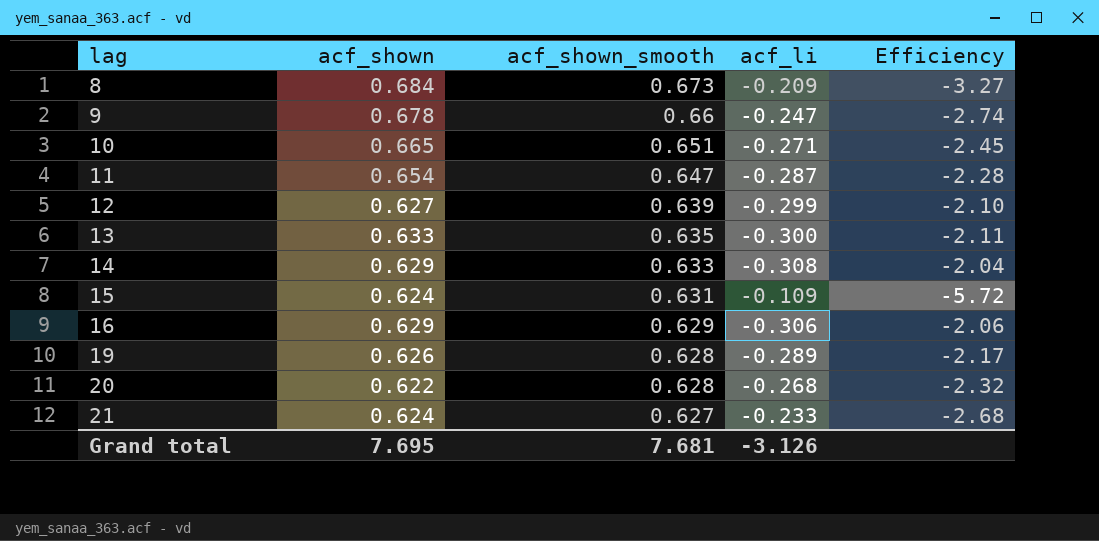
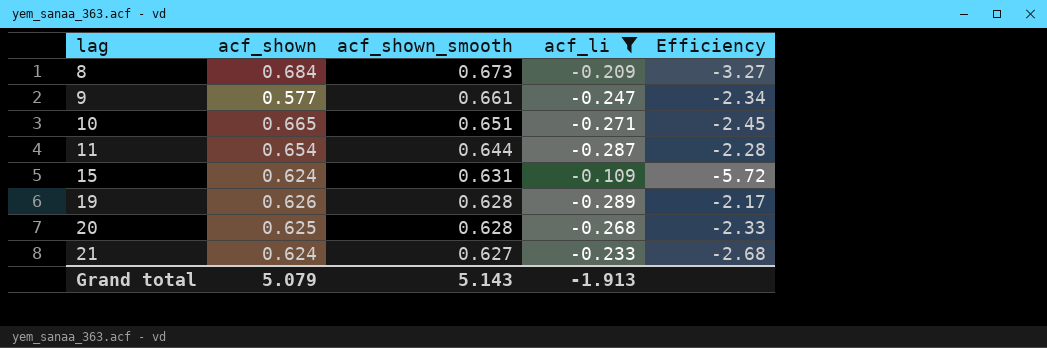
filter: none -> acf_li >= -0.289
9 | acf_shown: 0.678 -> 0.577
9 | acf_shown_smooth: 0.66 -> 0.661
9 | Efficiency: -2.74 -> -2.34
11 | acf_shown_smooth: 0.647 -> 0.644
20 | acf_shown: 0.622 -> 0.625
20 | Efficiency: -2.32 -> -2.33
Grand total | acf_shown: 7.695 -> 5.079
Grand total | acf_shown_smooth: 7.681 -> 5.143
Grand total | acf_li: -3.126 -> -1.913

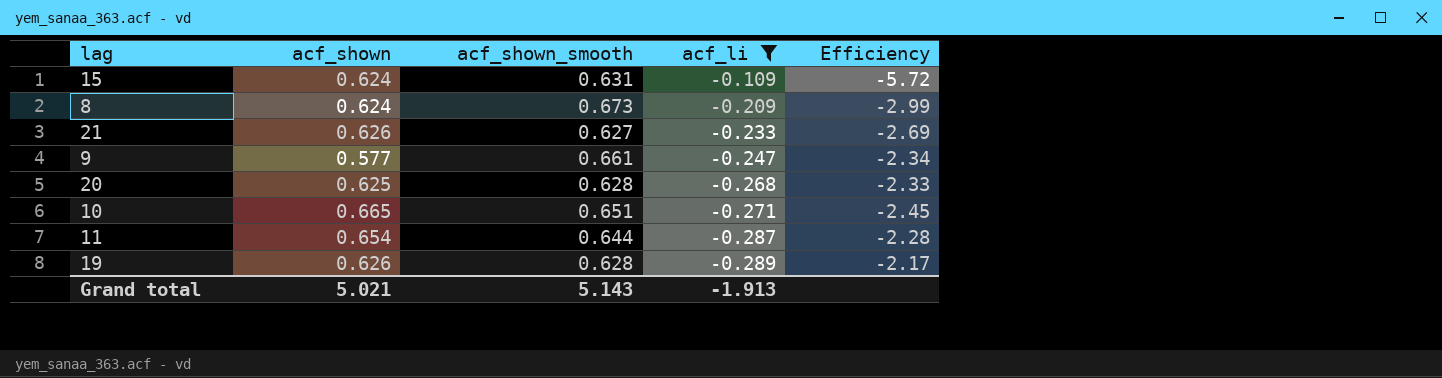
row order: lag ascending -> acf_li descending
8 | acf_shown: 0.684 -> 0.624
8 | Efficiency: -3.27 -> -2.99
21 | acf_shown: 0.624 -> 0.626
21 | Efficiency: -2.68 -> -2.69
Grand total | acf_shown: 5.079 -> 5.021

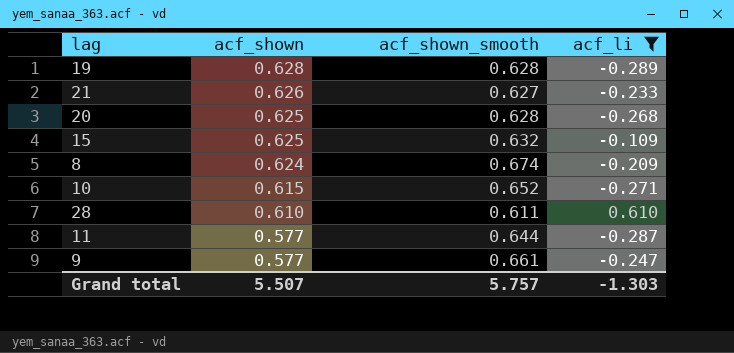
row order: acf_li descending -> acf_shown descending
column Efficiency | formula: [acf_shown] / [acf_li] -> none
19 | acf_shown: 0.626 -> 0.628
15 | acf_shown: 0.624 -> 0.625
15 | acf_shown_smooth: 0.631 -> 0.632
8 | acf_shown_smooth: 0.673 -> 0.674
10 | acf_shown: 0.665 -> 0.615
10 | acf_shown_smooth: 0.651 -> 0.652
row 28: none -> 0.610 | 0.611 | 0.610
11 | acf_shown: 0.654 -> 0.577
Grand total | acf_shown: 5.021 -> 5.507
Grand total | acf_shown_smooth: 5.143 -> 5.757
Grand total | acf_li: -1.913 -> -1.303

